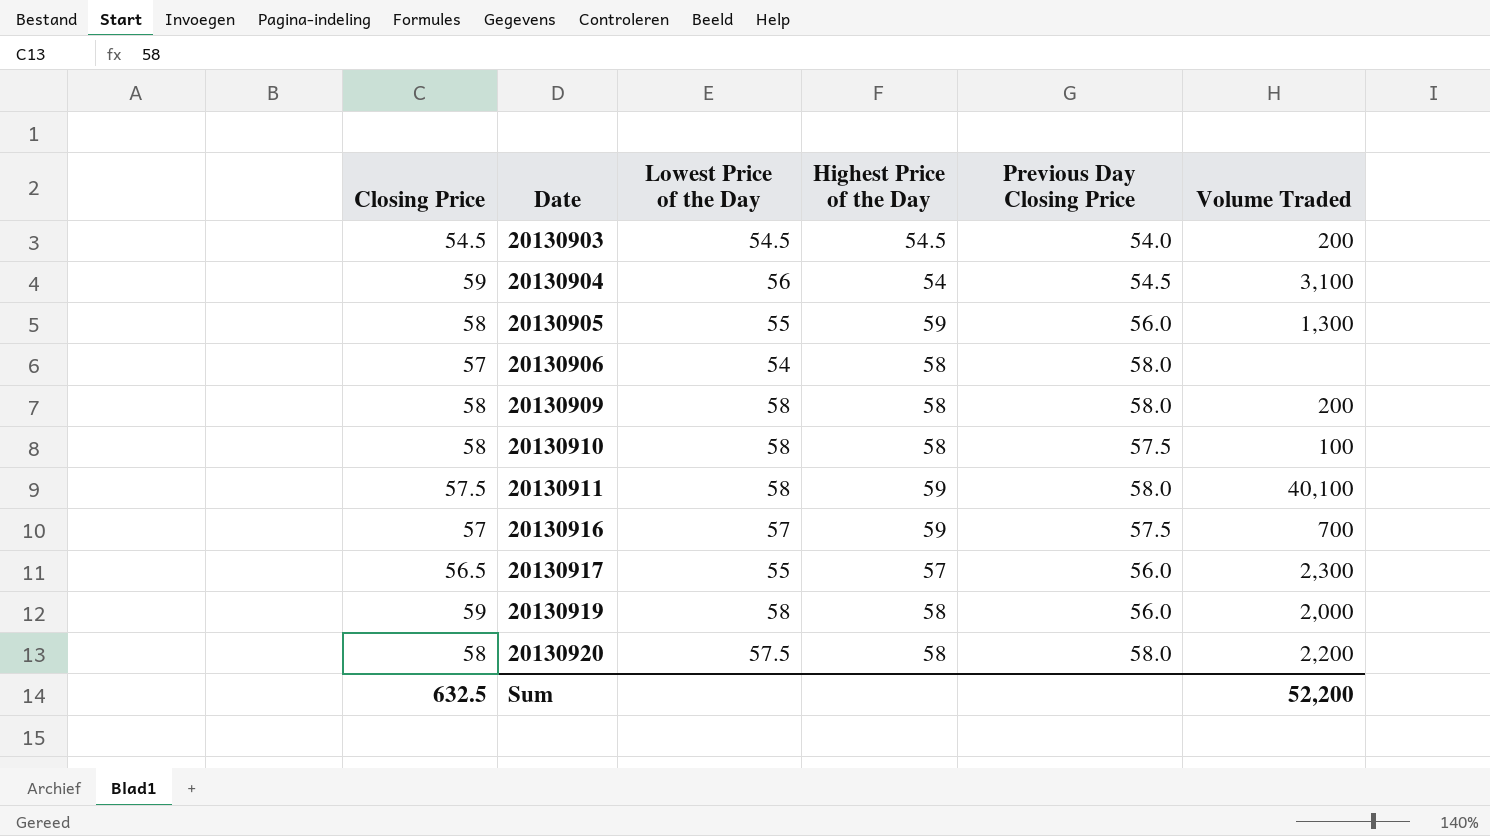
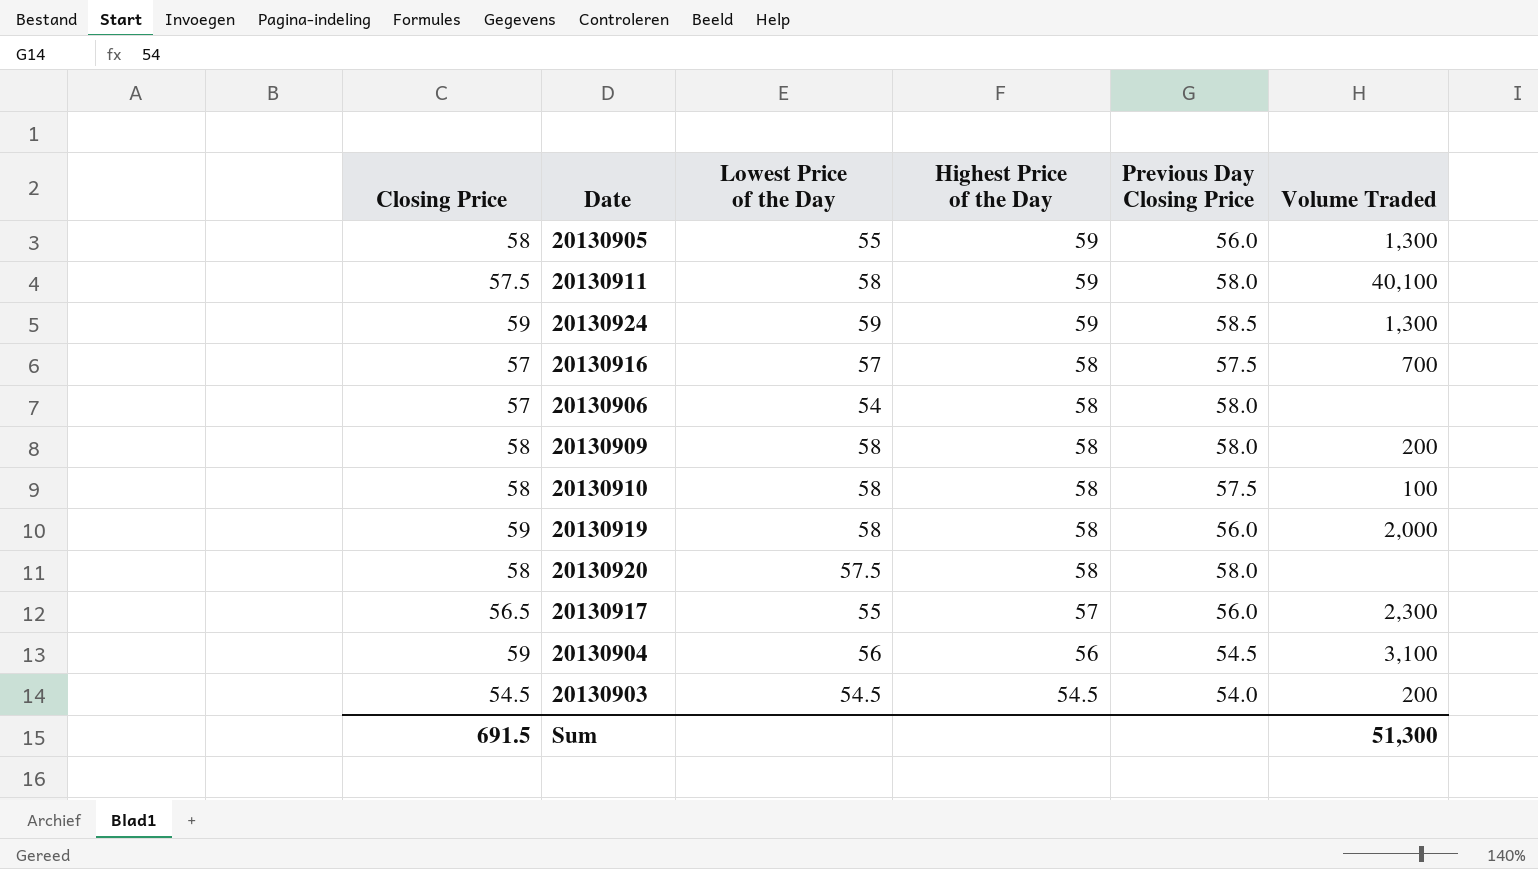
row order: Date ascending -> Highest Price of the Day descending
row 20130924: none -> 59 | 59 | 59 | 58.5 | 1,300
20130916 | Highest Price of the Day: 59 -> 58
20130920 | Volume Traded: 2,200 -> none
20130904 | Highest Price of the Day: 54 -> 56
Sum | Closing Price: 632.5 -> 691.5
Sum | Volume Traded: 52,200 -> 51,300

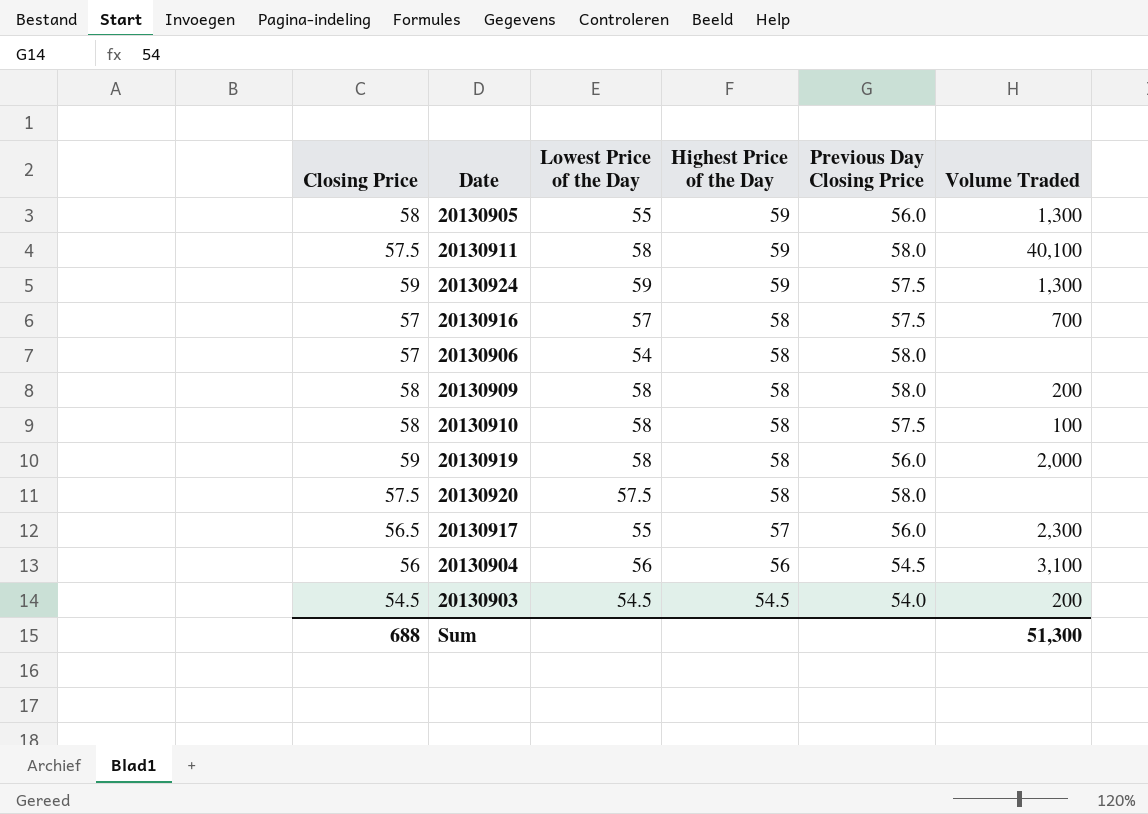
20130924 | Previous Day Closing Price: 58.5 -> 57.5
20130920 | Closing Price: 58 -> 57.5
20130904 | Closing Price: 59 -> 56
Sum | Closing Price: 691.5 -> 688

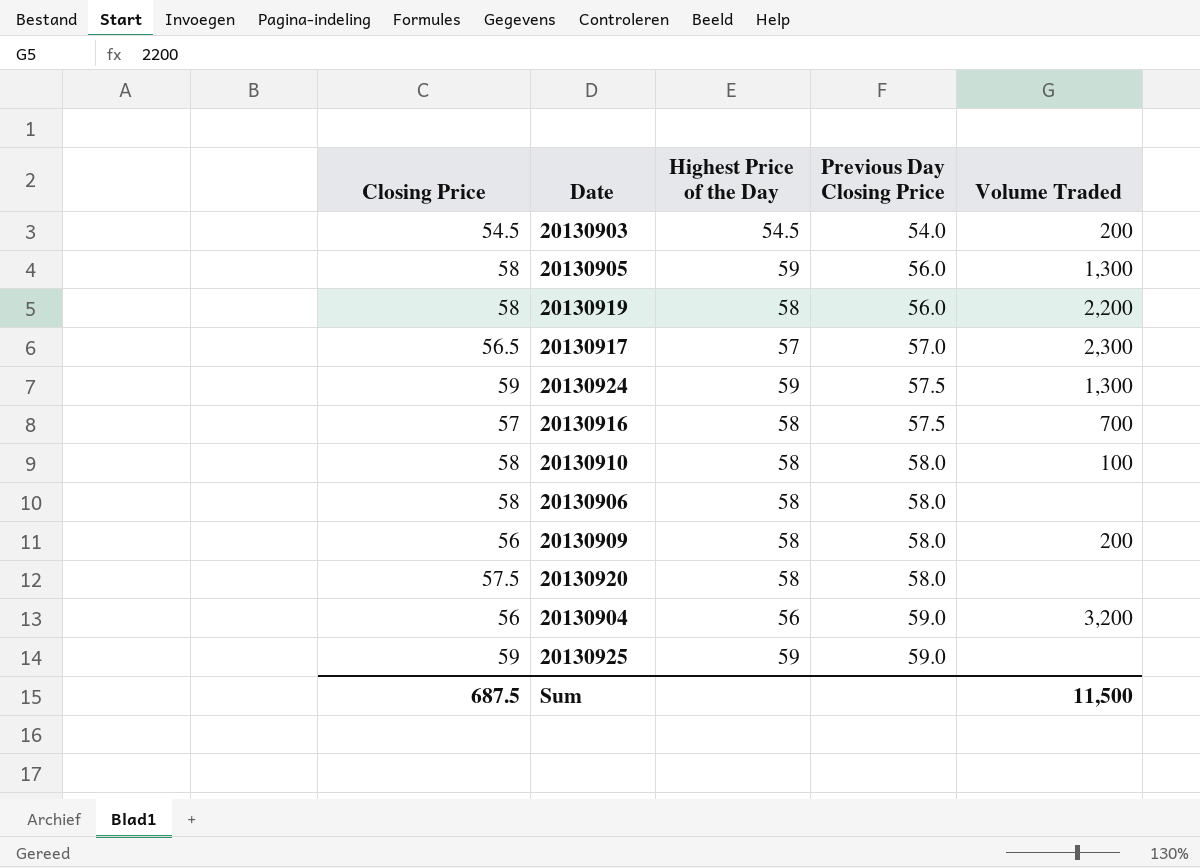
row order: Highest Price of the Day descending -> Previous Day Closing Price ascending
column Lowest Price of the Day | position: 3 -> none
row 20130911: 57.5 | 58 | 59 | 58.0 | 40,100 -> none
20130919 | Closing Price: 59 -> 58
20130919 | Volume Traded: 2,000 -> 2,200
20130917 | Previous Day Closing Price: 56.0 -> 57.0
20130910 | Previous Day Closing Price: 57.5 -> 58.0
20130906 | Closing Price: 57 -> 58
20130909 | Closing Price: 58 -> 56
20130904 | Previous Day Closing Price: 54.5 -> 59.0
20130904 | Volume Traded: 3,100 -> 3,200
row 20130925: none -> 59 | 59 | 59.0 | none
Sum | Closing Price: 688 -> 687.5
Sum | Volume Traded: 51,300 -> 11,500

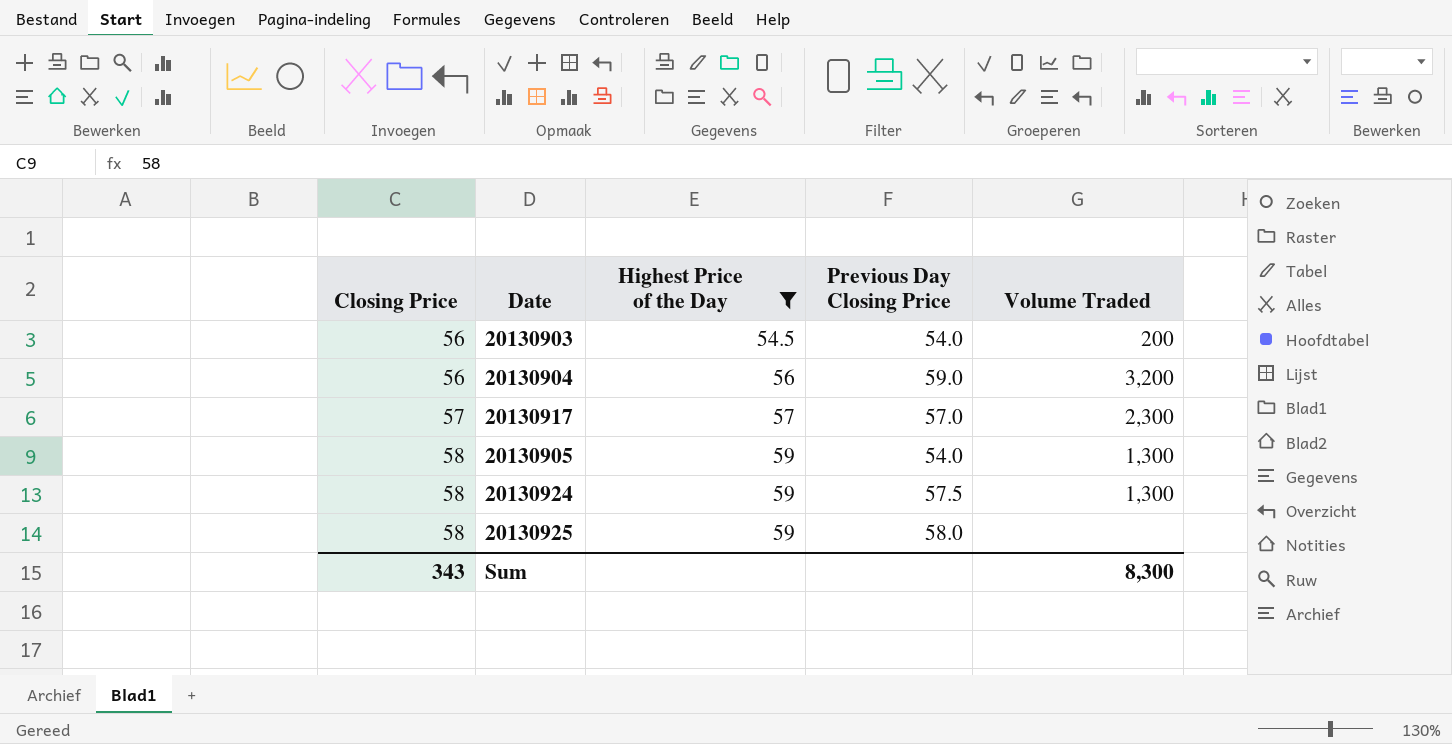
filter: none -> Highest Price of the Day != 58
row order: Previous Day Closing Price ascending -> Closing Price ascending
20130903 | Closing Price: 54.5 -> 56
20130917 | Closing Price: 56.5 -> 57
20130905 | Previous Day Closing Price: 56.0 -> 54.0
20130924 | Closing Price: 59 -> 58
20130925 | Closing Price: 59 -> 58
20130925 | Previous Day Closing Price: 59.0 -> 58.0
Sum | Closing Price: 687.5 -> 343
Sum | Volume Traded: 11,500 -> 8,300

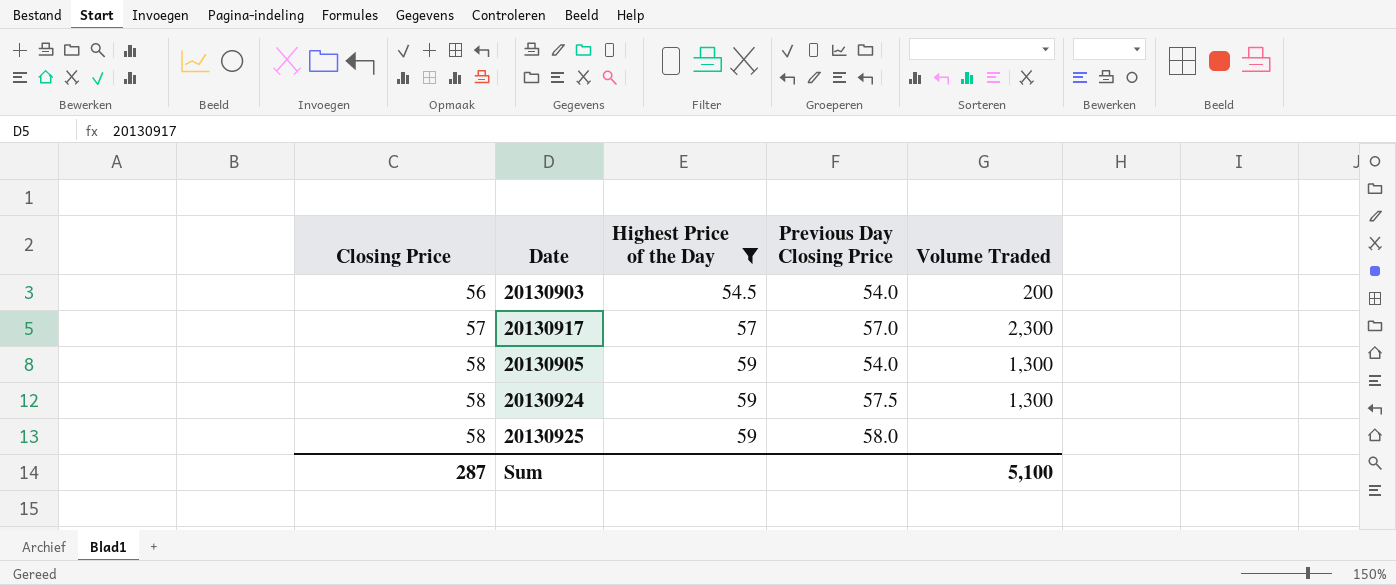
row 20130904: 56 | 56 | 59.0 | 3,200 -> none
Sum | Closing Price: 343 -> 287
Sum | Volume Traded: 8,300 -> 5,100

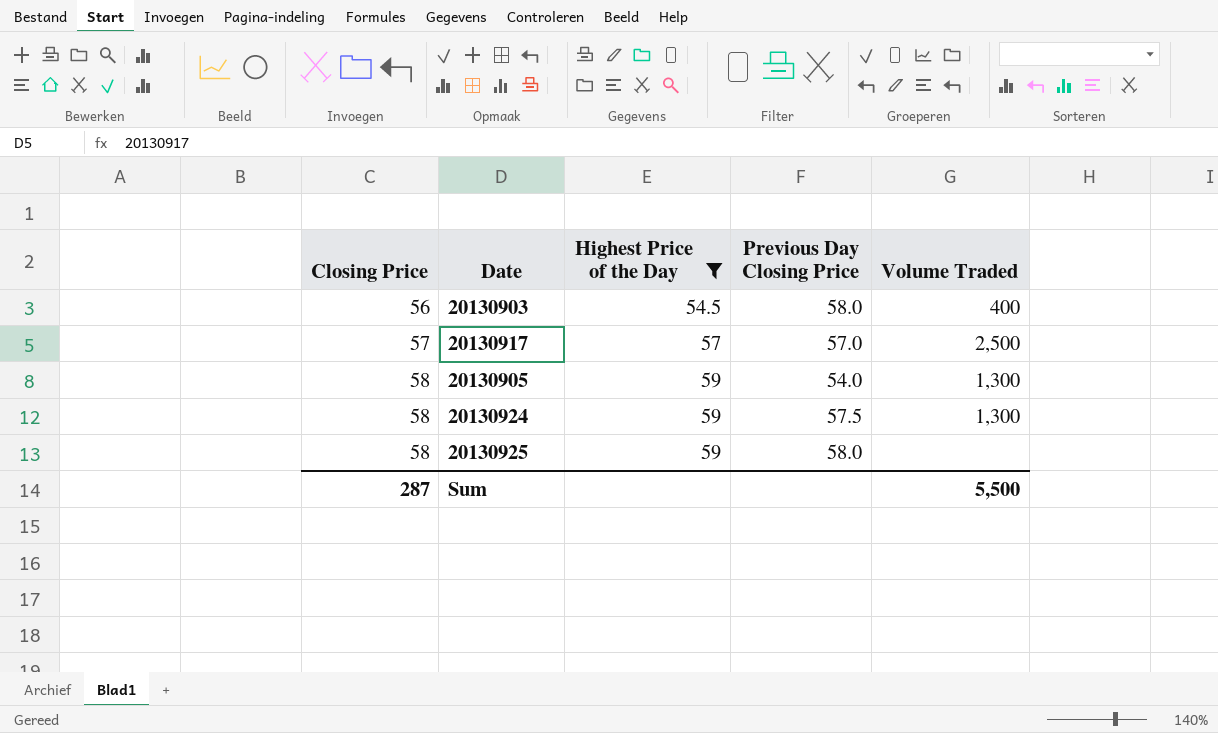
20130903 | Previous Day Closing Price: 54.0 -> 58.0
20130903 | Volume Traded: 200 -> 400
20130917 | Volume Traded: 2,300 -> 2,500
Sum | Volume Traded: 5,100 -> 5,500

